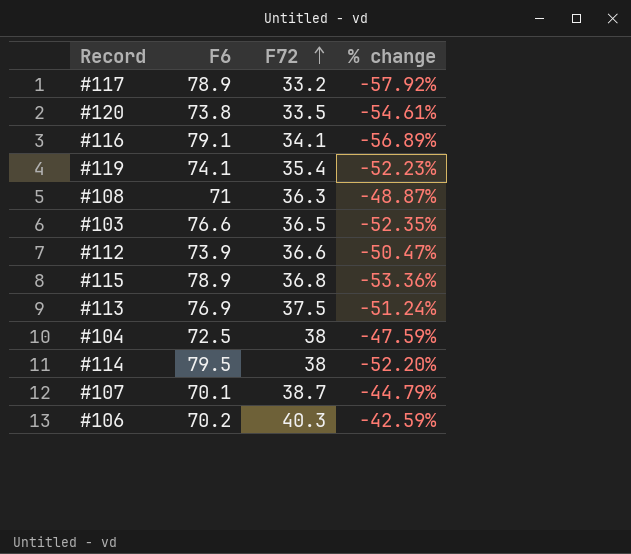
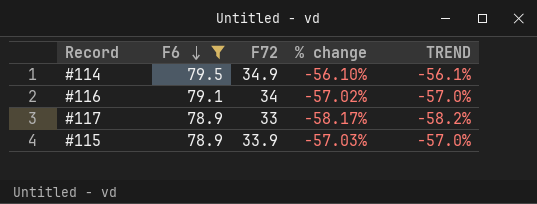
filter: none -> F6 >= 78.9
row order: F72 ascending -> F6 descending
column TREND | formula: none -> ([F72] - [F6]) / [F6]
#114 | F72: 38 -> 34.9
#114 | % change: -52.20% -> -56.10%
#116 | F72: 34.1 -> 34
#116 | % change: -56.89% -> -57.02%
#117 | F72: 33.2 -> 33
#117 | % change: -57.92% -> -58.17%
#115 | F72: 36.8 -> 33.9
#115 | % change: -53.36% -> -57.03%

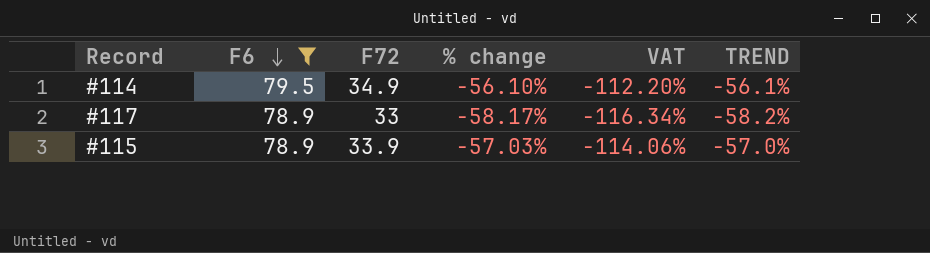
column VAT | formula: none -> [% change] * 2
row #116: 79.1 | 34 | -57.02% | -57.0% -> none

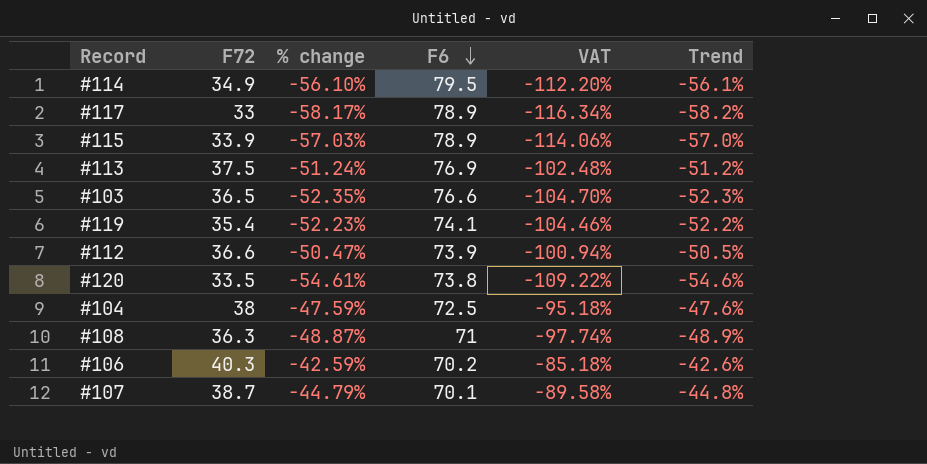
filter: F6 >= 78.9 -> none
column F6 | position: 2 -> 4
column name: TREND -> Trend

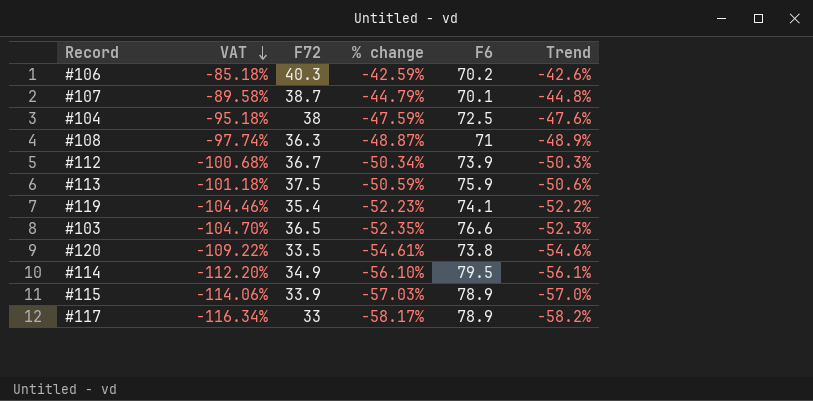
row order: F6 descending -> VAT descending
column VAT | position: 5 -> 2
#112 | VAT: -100.94% -> -100.68%
#112 | F72: 36.6 -> 36.7
#112 | % change: -50.47% -> -50.34%
#112 | Trend: -50.5% -> -50.3%
#113 | VAT: -102.48% -> -101.18%
#113 | % change: -51.24% -> -50.59%
#113 | F6: 76.9 -> 75.9
#113 | Trend: -51.2% -> -50.6%

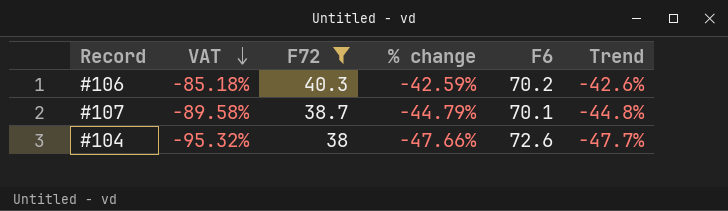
filter: none -> F72 >= 38
#104 | VAT: -95.18% -> -95.32%
#104 | % change: -47.59% -> -47.66%
#104 | F6: 72.5 -> 72.6
#104 | Trend: -47.6% -> -47.7%

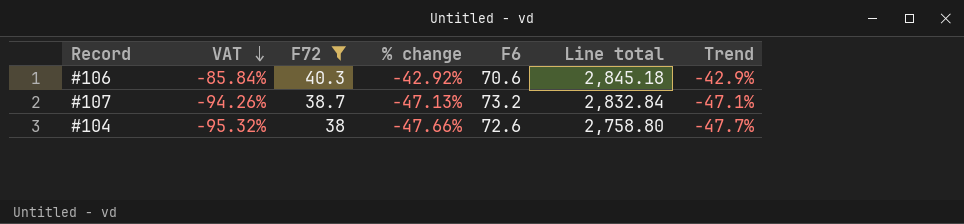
column Line total | formula: none -> [F72] * [F6]
#106 | VAT: -85.18% -> -85.84%
#106 | % change: -42.59% -> -42.92%
#106 | F6: 70.2 -> 70.6
#106 | Trend: -42.6% -> -42.9%
#107 | VAT: -89.58% -> -94.26%
#107 | % change: -44.79% -> -47.13%
#107 | F6: 70.1 -> 73.2
#107 | Trend: -44.8% -> -47.1%

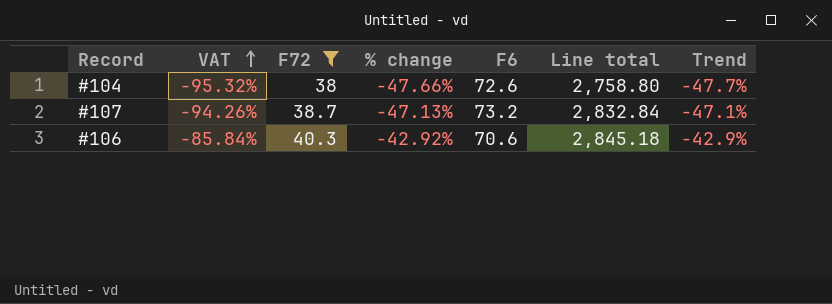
row order: VAT descending -> VAT ascending

